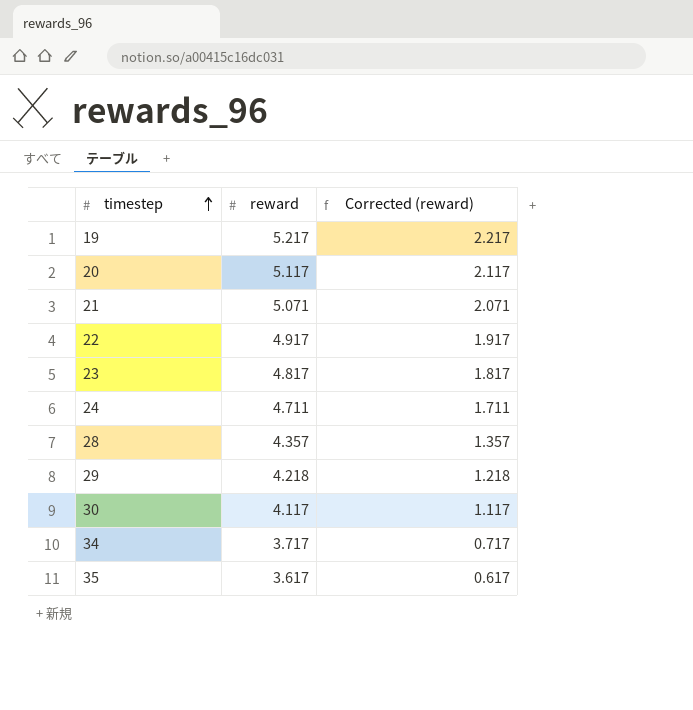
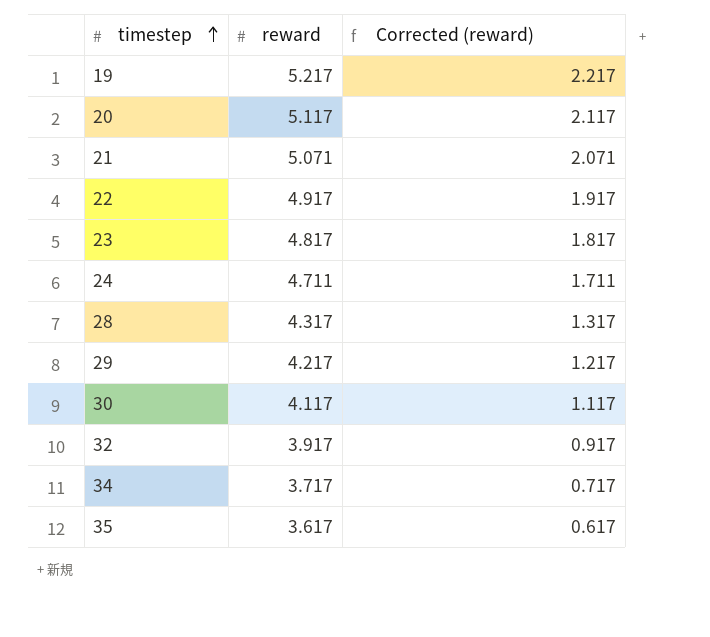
28 | reward: 4.357 -> 4.317
28 | Corrected (reward): 1.357 -> 1.317
29 | reward: 4.218 -> 4.217
29 | Corrected (reward): 1.218 -> 1.217
row 32: none -> 3.917 | 0.917

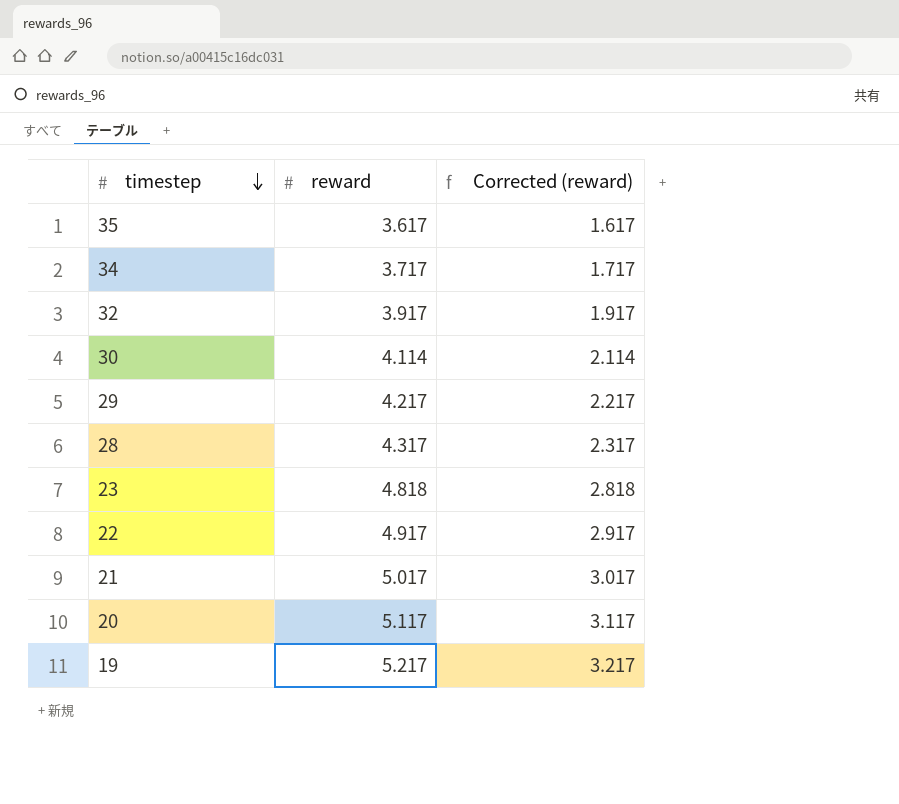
row order: timestep ascending -> timestep descending
column Corrected (reward) | formula: [reward] - 3 -> [reward] - 2
row 24: 4.711 | 1.711 -> none
30 | reward: 4.117 -> 4.114
23 | reward: 4.817 -> 4.818
21 | reward: 5.071 -> 5.017

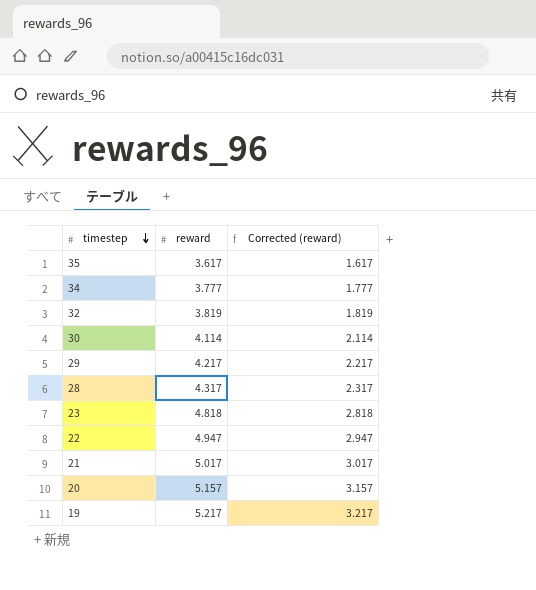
34 | reward: 3.717 -> 3.777
34 | Corrected (reward): 1.717 -> 1.777
32 | reward: 3.917 -> 3.819
32 | Corrected (reward): 1.917 -> 1.819
22 | reward: 4.917 -> 4.947
22 | Corrected (reward): 2.917 -> 2.947
20 | reward: 5.117 -> 5.157
20 | Corrected (reward): 3.117 -> 3.157

